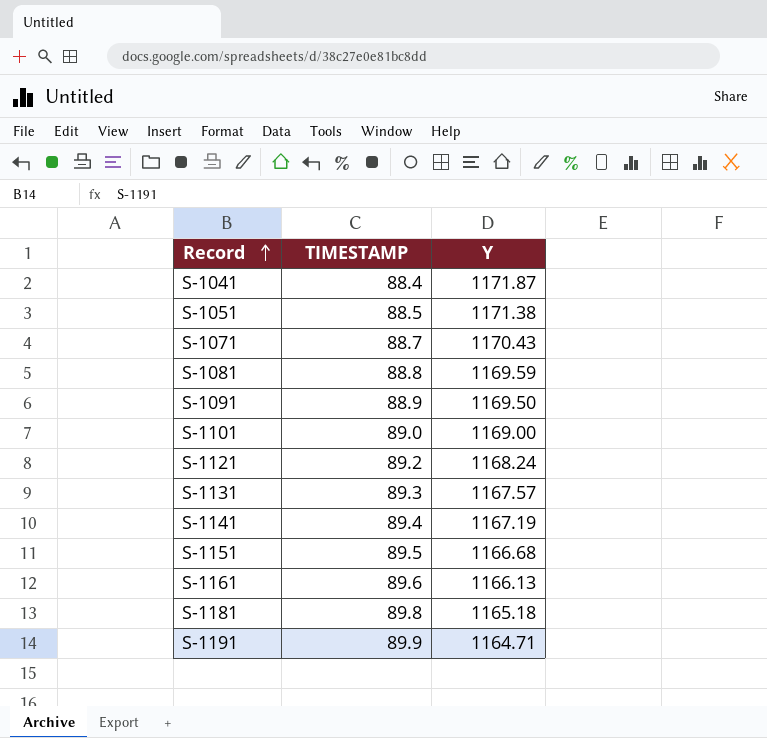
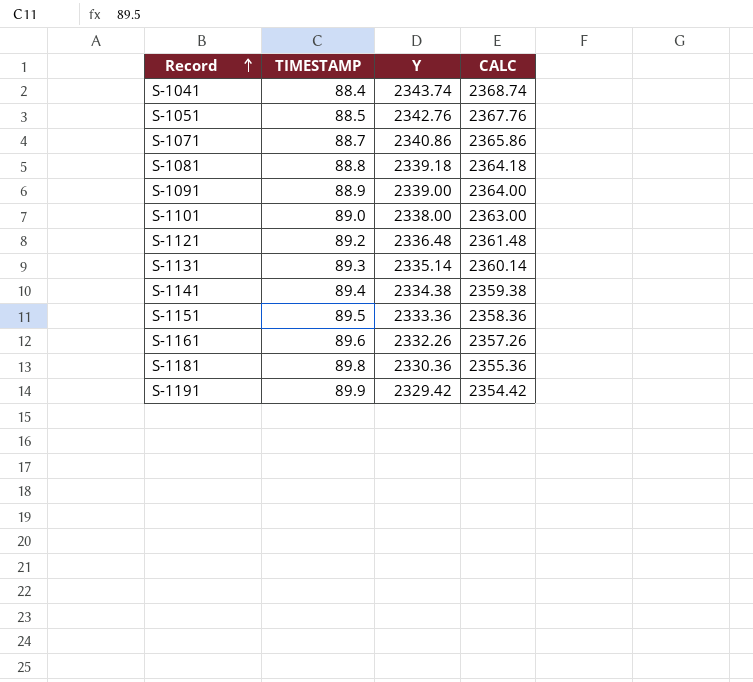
column CALC | formula: none -> [Y] + 25
S-1041 | Y: 1171.87 -> 2343.74
S-1051 | Y: 1171.38 -> 2342.76
S-1071 | Y: 1170.43 -> 2340.86
S-1081 | Y: 1169.59 -> 2339.18
S-1091 | Y: 1169.50 -> 2339.00
S-1101 | Y: 1169.00 -> 2338.00
S-1121 | Y: 1168.24 -> 2336.48
S-1131 | Y: 1167.57 -> 2335.14
S-1141 | Y: 1167.19 -> 2334.38
S-1151 | Y: 1166.68 -> 2333.36
S-1161 | Y: 1166.13 -> 2332.26
S-1181 | Y: 1165.18 -> 2330.36
S-1191 | Y: 1164.71 -> 2329.42

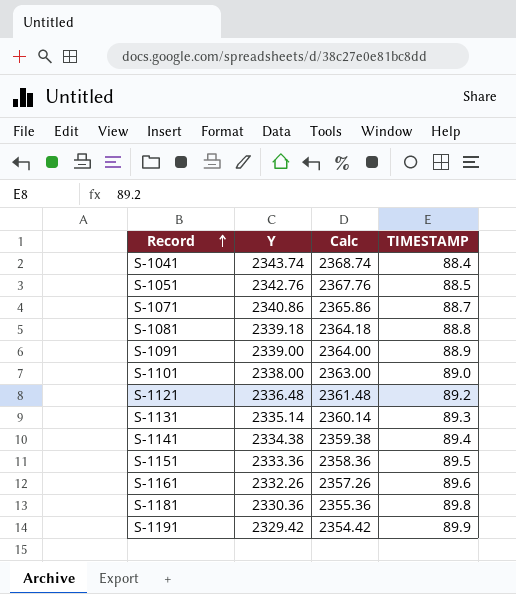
column name: CALC -> Calc
column TIMESTAMP | position: 2 -> 4

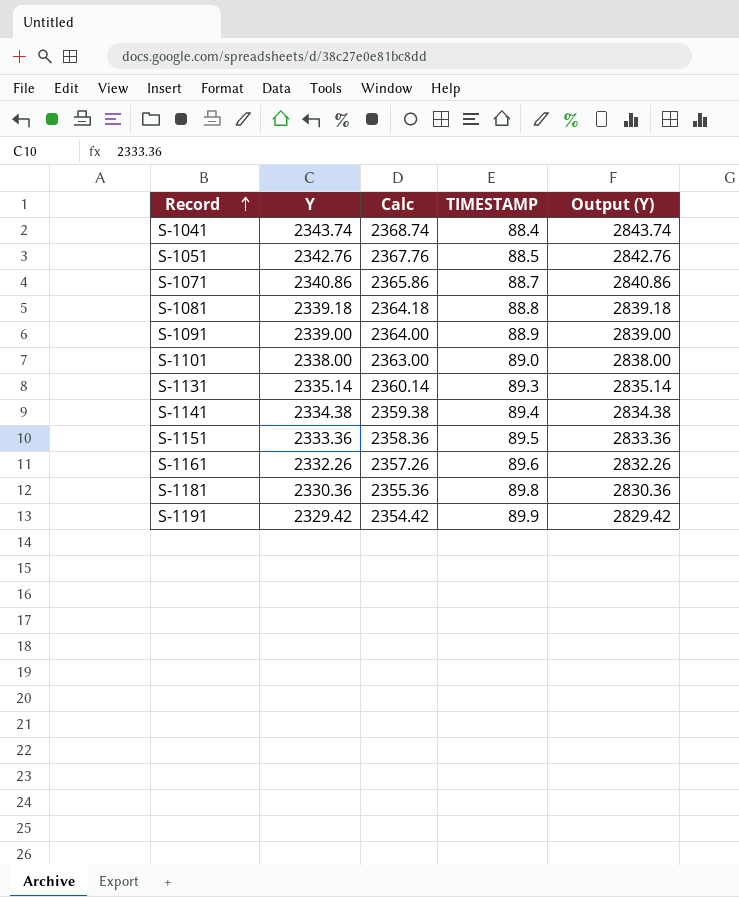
column Output (Y) | formula: none -> [Y] + 500
row S-1121: 2336.48 | 2361.48 | 89.2 -> none

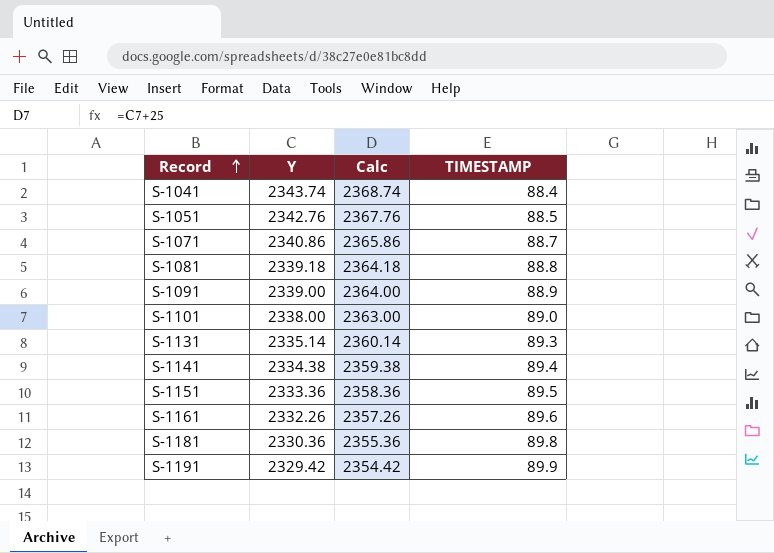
column Output (Y) | formula: [Y] + 500 -> none

